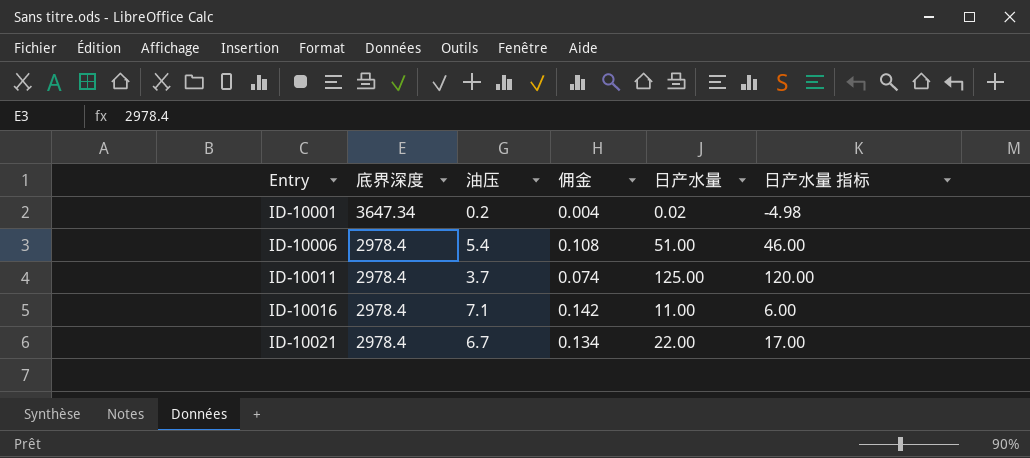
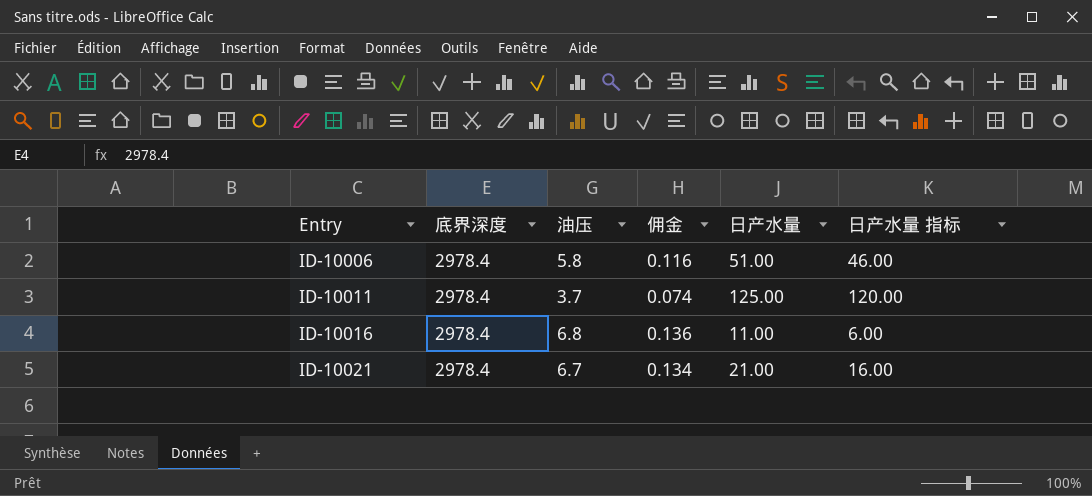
row ID-10001: 3647.34 | 0.2 | 0.004 | 0.02 | -4.98 -> none
ID-10006 | 油压: 5.4 -> 5.8
ID-10006 | 佣金: 0.108 -> 0.116
ID-10016 | 油压: 7.1 -> 6.8
ID-10016 | 佣金: 0.142 -> 0.136
ID-10021 | 日产水量: 22.00 -> 21.00
ID-10021 | 日产水量 指标: 17.00 -> 16.00

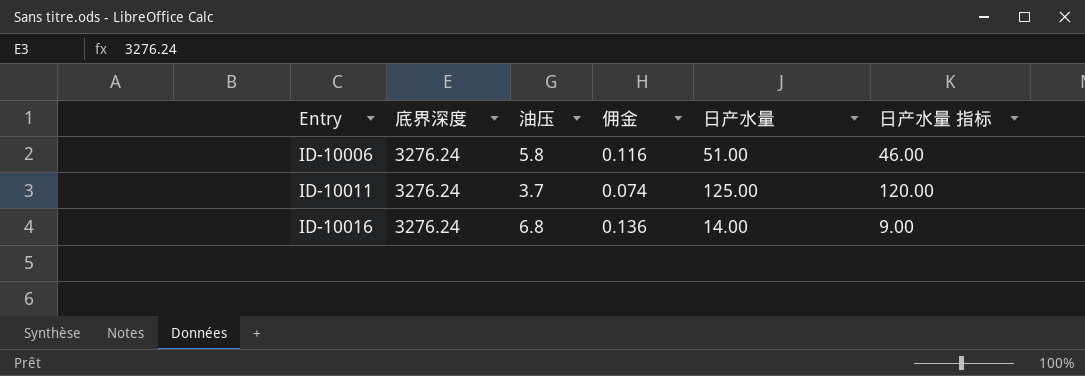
row ID-10021: 2978.4 | 6.7 | 0.134 | 21.00 | 16.00 -> none
ID-10006 | 底界深度: 2978.4 -> 3276.24
ID-10011 | 底界深度: 2978.4 -> 3276.24
ID-10016 | 底界深度: 2978.4 -> 3276.24
ID-10016 | 日产水量: 11.00 -> 14.00
ID-10016 | 日产水量 指标: 6.00 -> 9.00

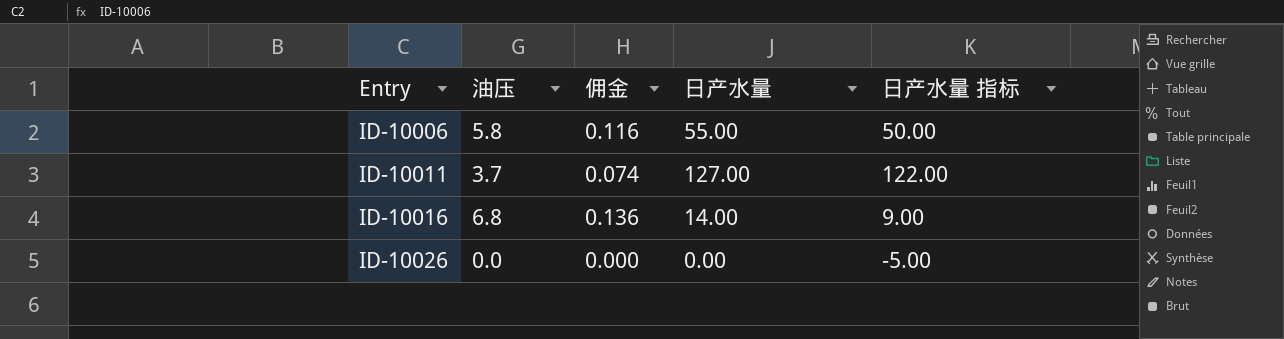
column 底界深度 | position: 2 -> none
ID-10006 | 日产水量: 51.00 -> 55.00
ID-10006 | 日产水量 指标: 46.00 -> 50.00
ID-10011 | 日产水量: 125.00 -> 127.00
ID-10011 | 日产水量 指标: 120.00 -> 122.00
row ID-10026: none -> 0.0 | 0.000 | 0.00 | -5.00

